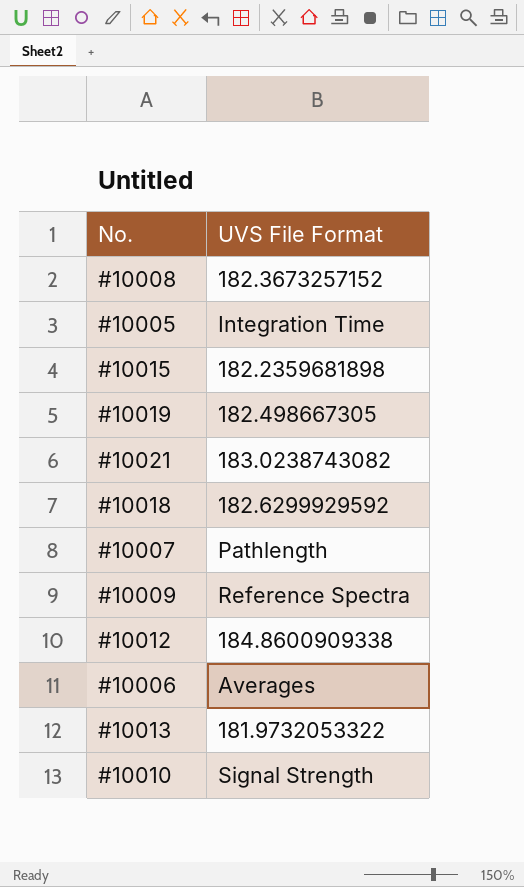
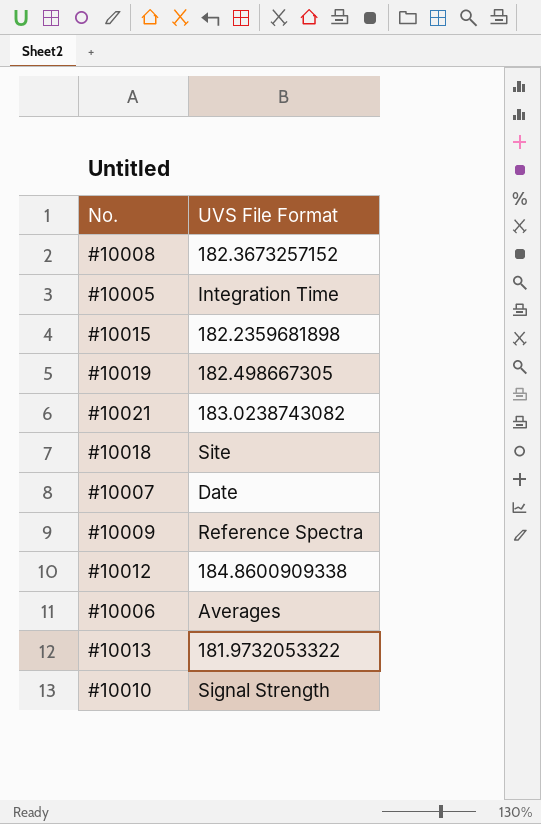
#10018 | UVS File Format: 182.6299929592 -> Site
#10007 | UVS File Format: Pathlength -> Date

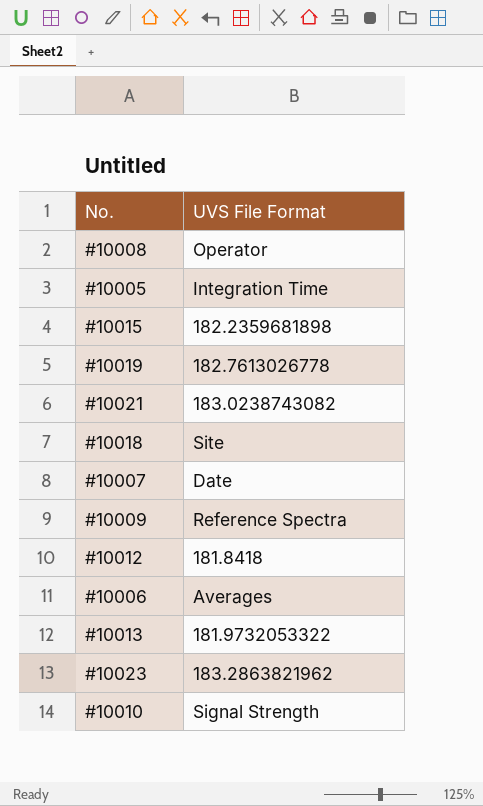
#10008 | UVS File Format: 182.3673257152 -> Operator
#10019 | UVS File Format: 182.498667305 -> 182.7613026778
#10012 | UVS File Format: 184.8600909338 -> 181.8418
row #10023: none -> 183.2863821962

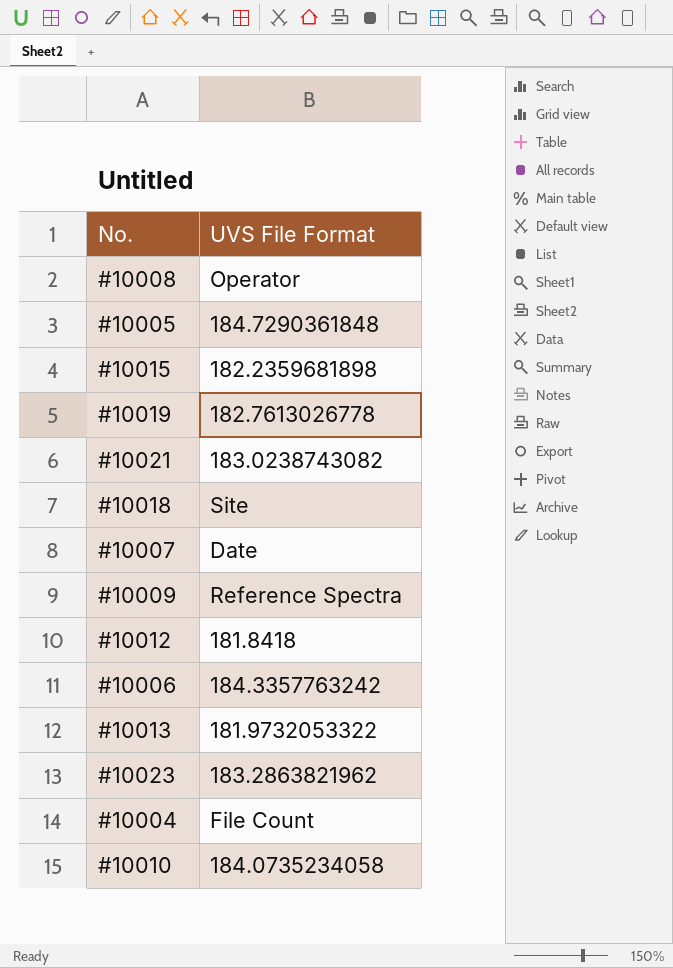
#10005 | UVS File Format: Integration Time -> 184.7290361848
#10006 | UVS File Format: Averages -> 184.3357763242
row #10004: none -> File Count
#10010 | UVS File Format: Signal Strength -> 184.0735234058

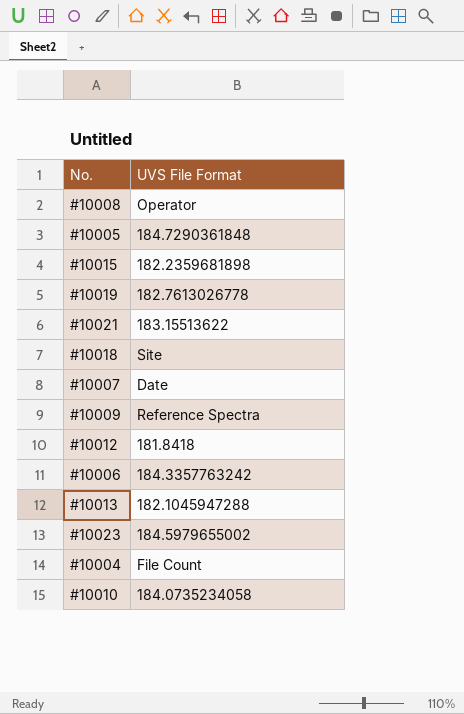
#10021 | UVS File Format: 183.0238743082 -> 183.15513622
#10013 | UVS File Format: 181.9732053322 -> 182.1045947288
#10023 | UVS File Format: 183.2863821962 -> 184.5979655002

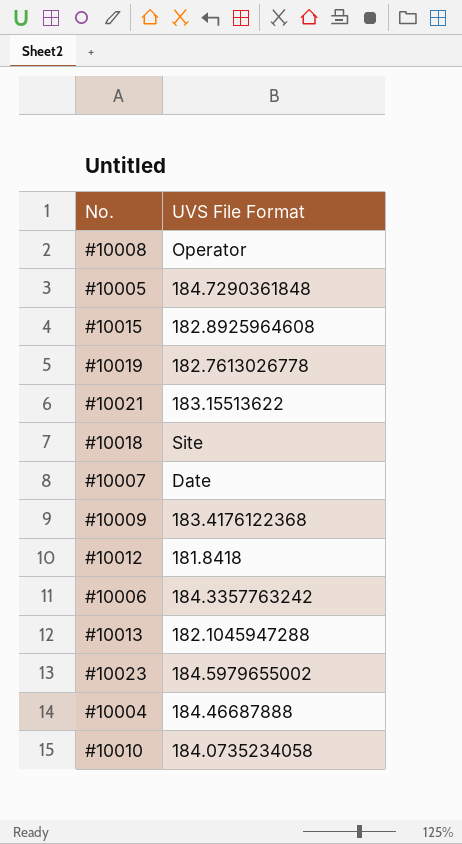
#10015 | UVS File Format: 182.2359681898 -> 182.8925964608
#10009 | UVS File Format: Reference Spectra -> 183.4176122368
#10004 | UVS File Format: File Count -> 184.46687888

